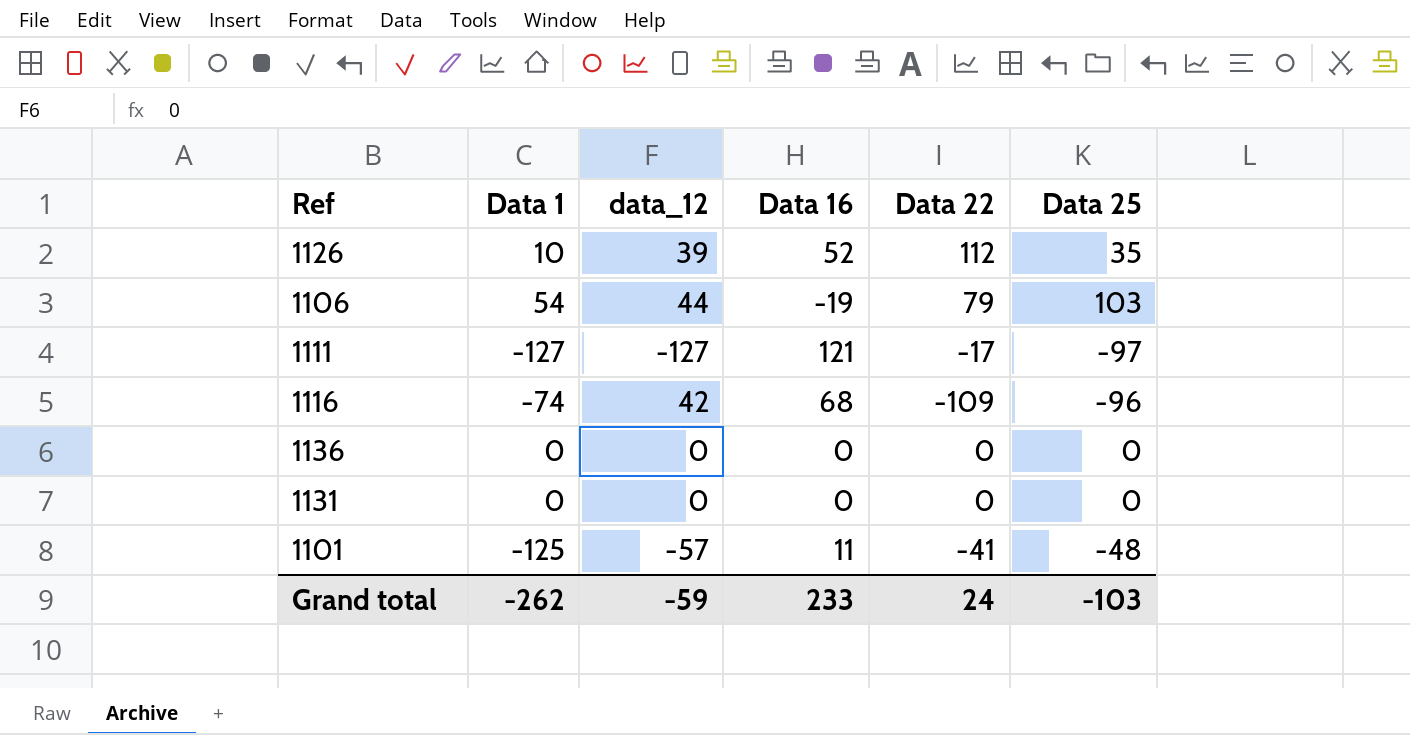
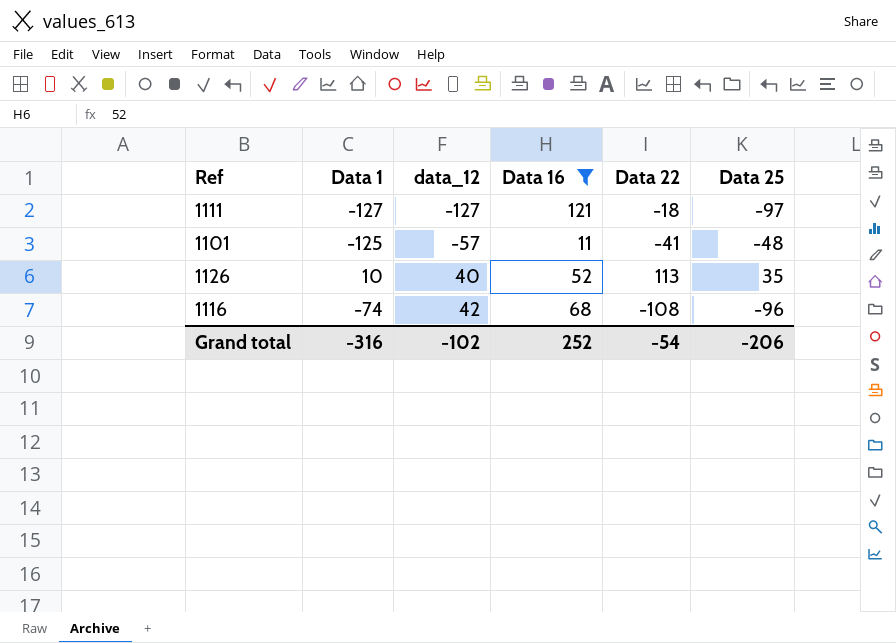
filter: none -> Data 16 >= 11
row order: none -> data_12 ascending
1111 | Data 22: -17 -> -18
1126 | data_12: 39 -> 40
1126 | Data 22: 112 -> 113
1116 | Data 22: -109 -> -108
Grand total | Data 1: -262 -> -316
Grand total | data_12: -59 -> -102
Grand total | Data 16: 233 -> 252
Grand total | Data 22: 24 -> -54
Grand total | Data 25: -103 -> -206

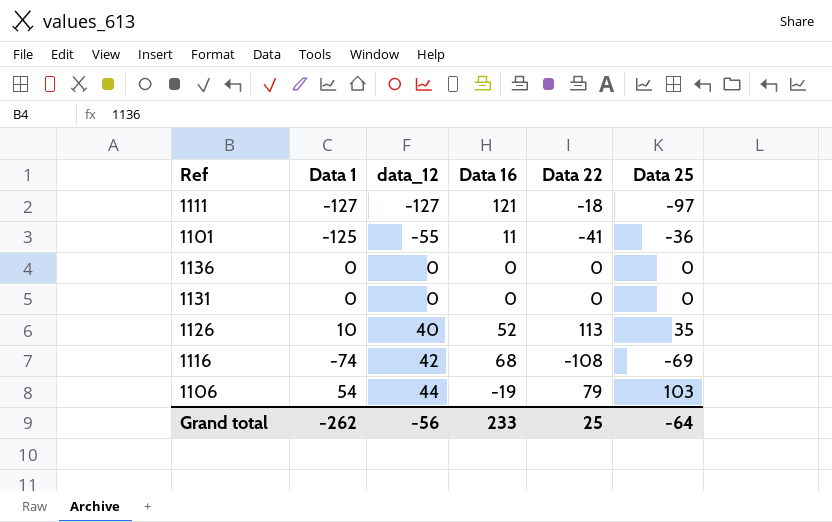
filter: Data 16 >= 11 -> none
1101 | data_12: -57 -> -55
1101 | Data 25: -48 -> -36
1116 | Data 25: -96 -> -69
Grand total | Data 1: -316 -> -262
Grand total | data_12: -102 -> -56
Grand total | Data 16: 252 -> 233
Grand total | Data 22: -54 -> 25
Grand total | Data 25: -206 -> -64

